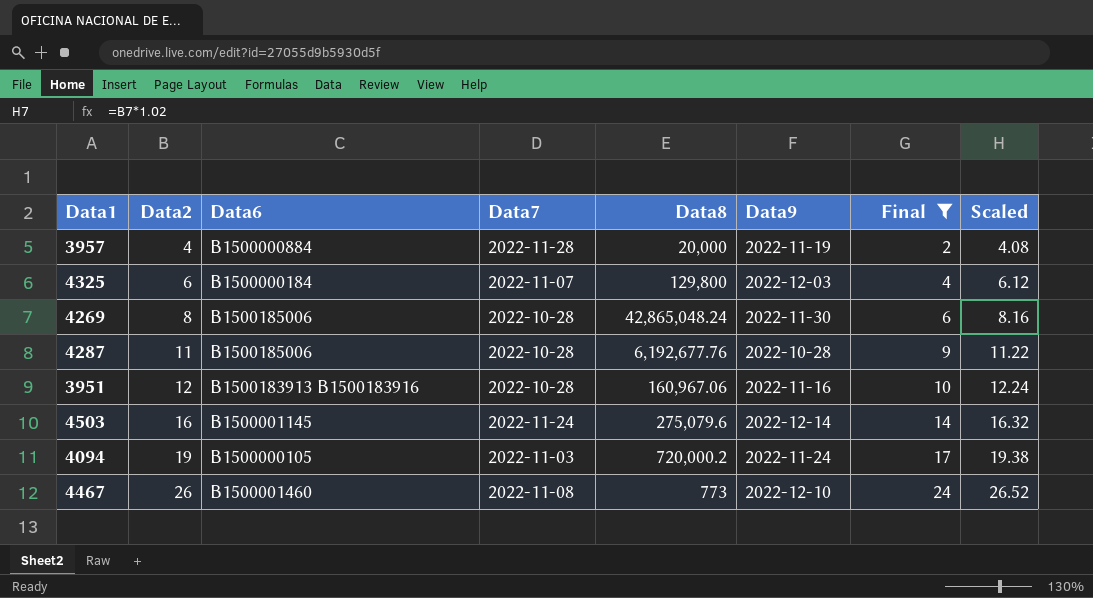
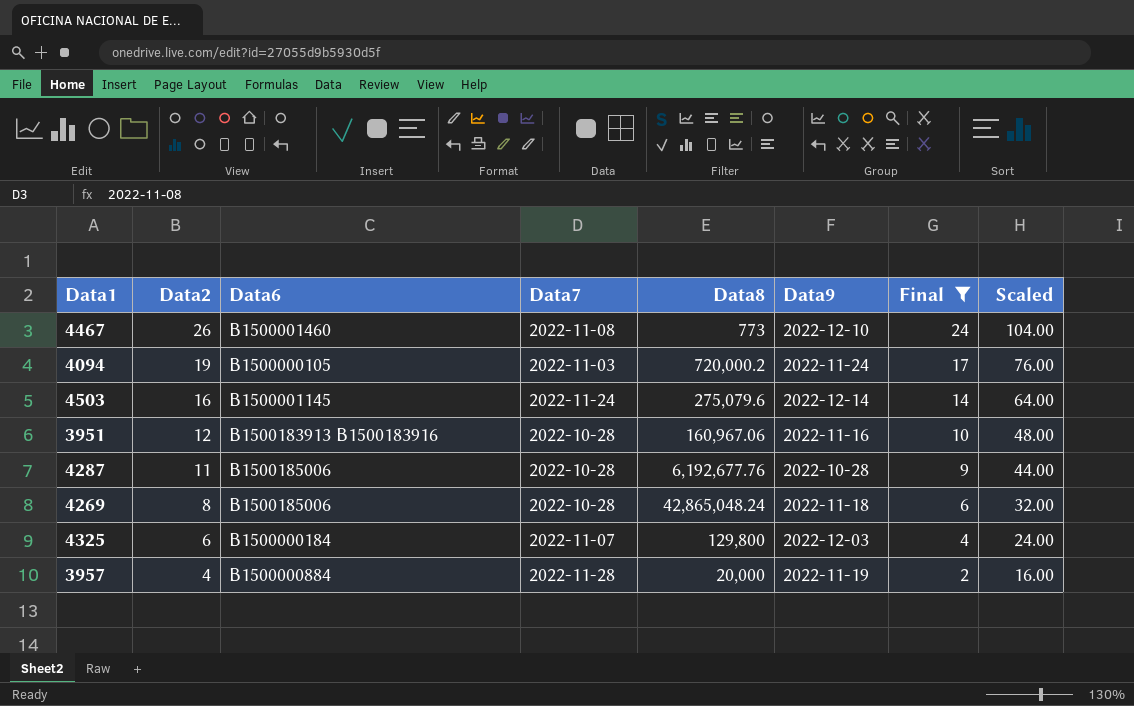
row order: Data2 ascending -> Data2 descending
column Scaled | formula: [Data2] * 1.02 -> [Data2] * 4
4269 | Data9: 2022-11-30 -> 2022-11-18

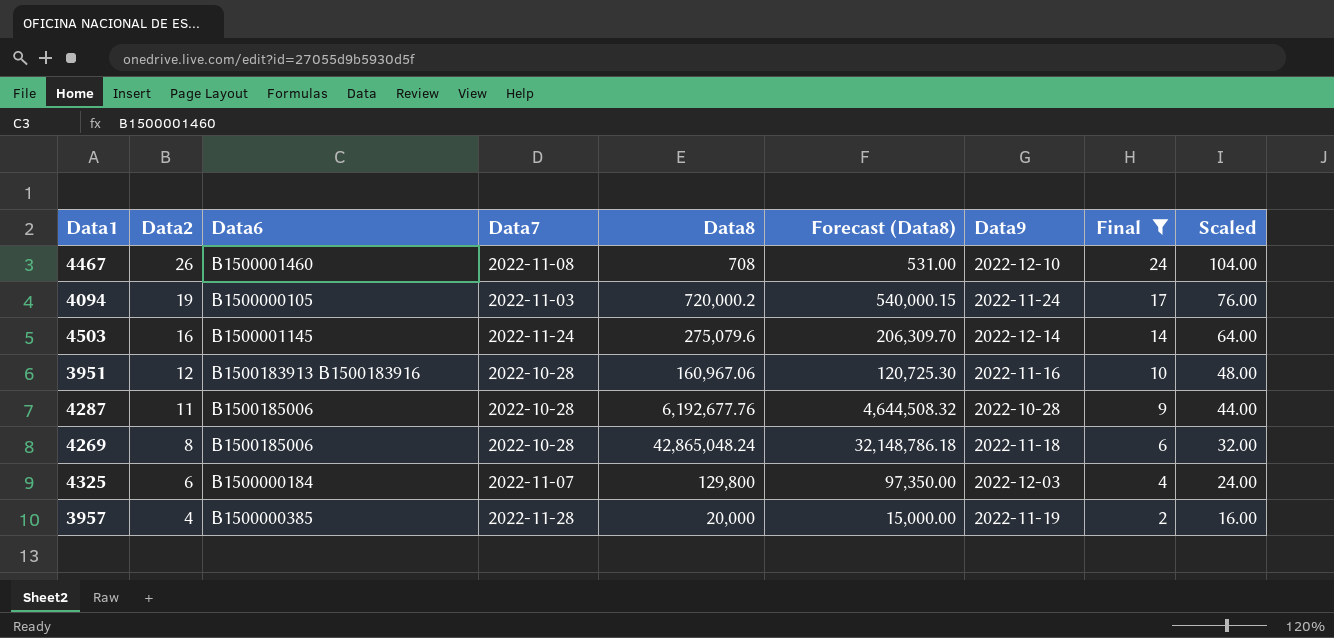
column Forecast (Data8) | formula: none -> [Data8] * 0.75
4467 | Data8: 773 -> 708
3957 | Data6: B1500000884 -> B1500000385

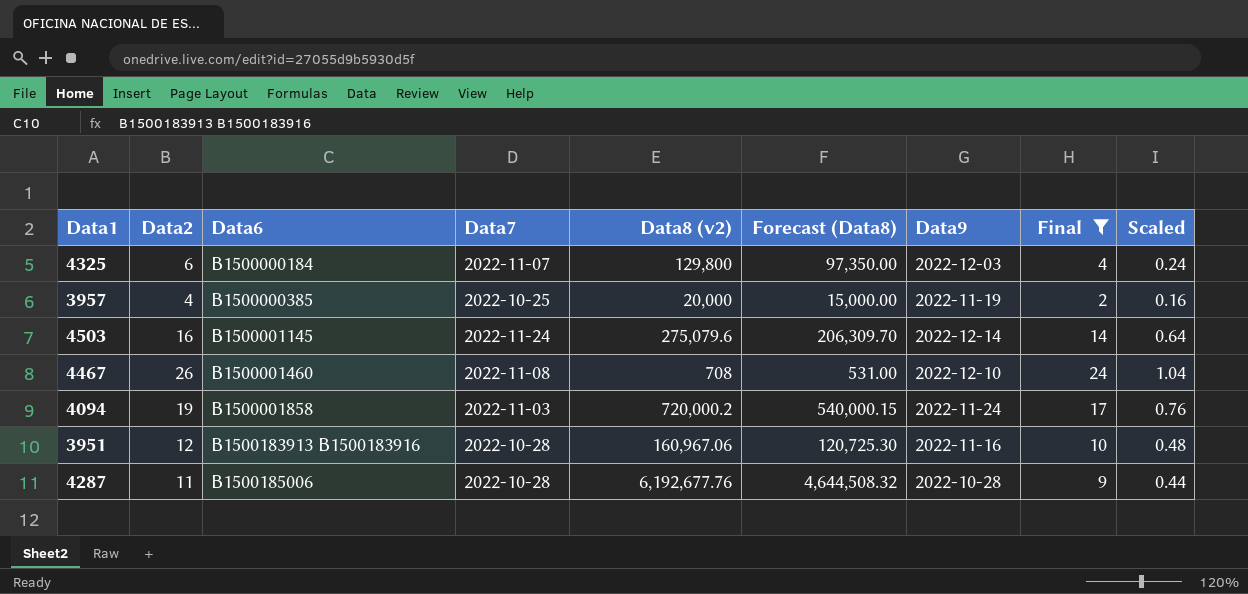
row order: Data2 descending -> Data6 ascending
column name: Data8 -> Data8 (v2)
column Scaled | formula: [Data2] * 4 -> [Data2] * 0.04
row 4269: 8 | B1500185006 | 2022-10-28 | 42,865,048.24 | 32,148,786.18 | 2022-11-18 | 6 | 32.00 -> none
3957 | Data7: 2022-11-28 -> 2022-10-25
4094 | Data6: B1500000105 -> B1500001858

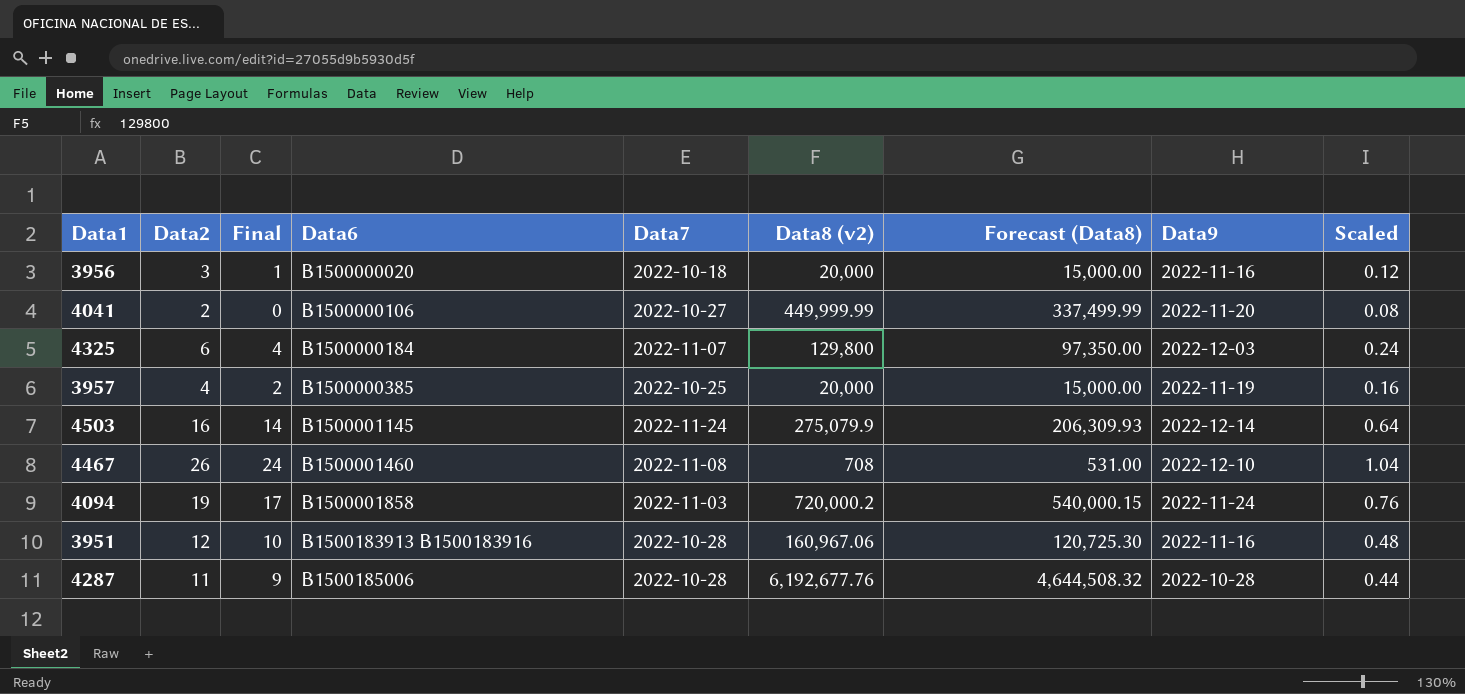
filter: Final >= 2 -> none
column Final | position: 8 -> 3
4503 | Data8 (v2): 275,079.6 -> 275,079.9
4503 | Forecast (Data8): 206,309.70 -> 206,309.93

